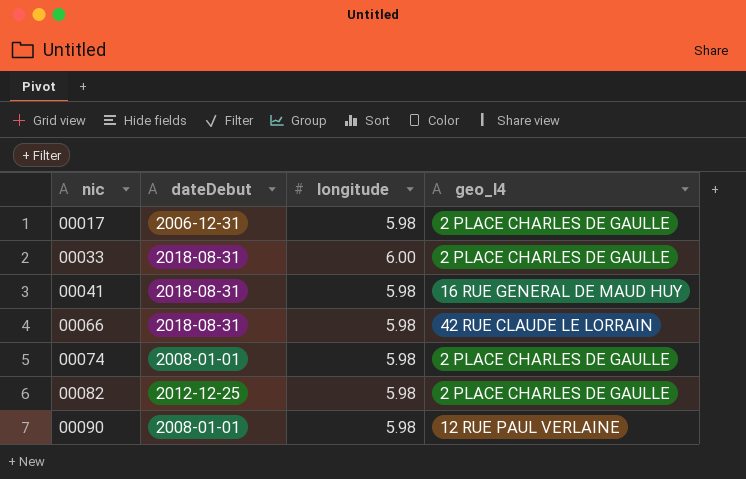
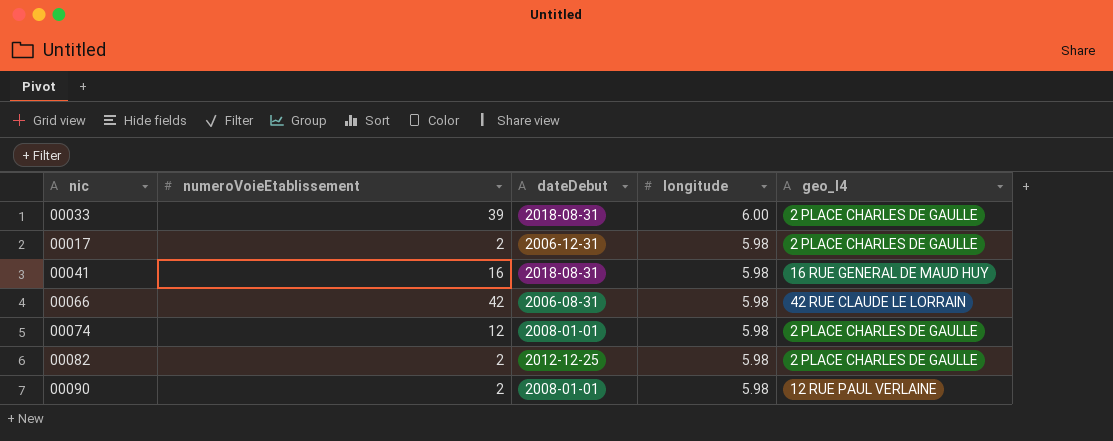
row order: nic ascending -> longitude descending
column numeroVoieEtablissement | position: none -> 2
00066 | dateDebut: 2018-08-31 -> 2006-08-31

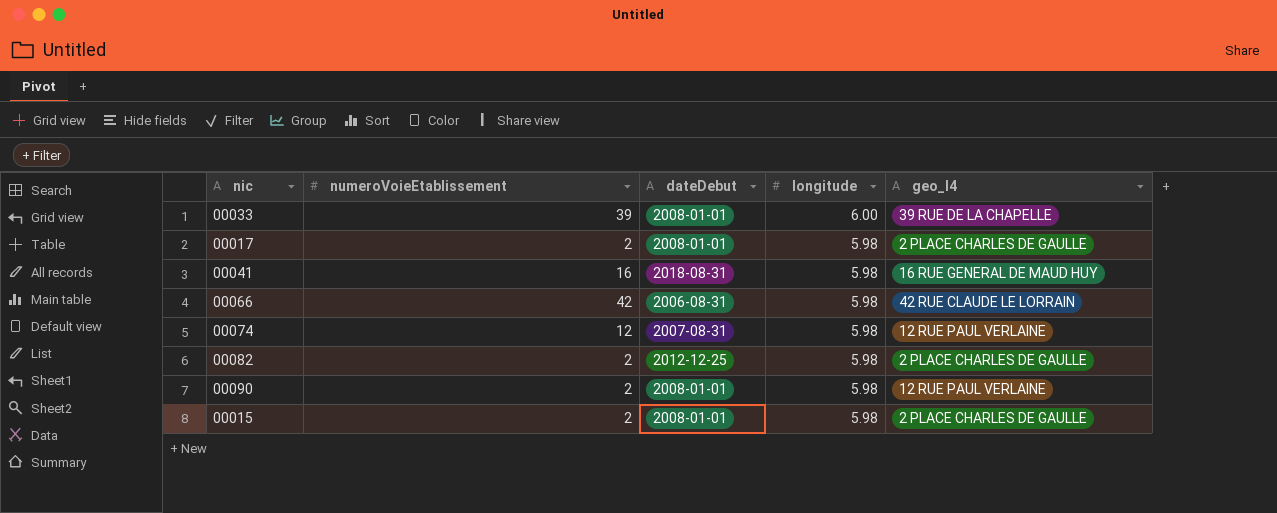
00033 | dateDebut: 2018-08-31 -> 2008-01-01
00033 | geo_l4: 2 PLACE CHARLES DE GAULLE -> 39 RUE DE LA CHAPELLE
00017 | dateDebut: 2006-12-31 -> 2008-01-01
00074 | dateDebut: 2008-01-01 -> 2007-08-31
00074 | geo_l4: 2 PLACE CHARLES DE GAULLE -> 12 RUE PAUL VERLAINE
row 00015: none -> 2 | 2008-01-01 | 5.98 | 2 PLACE CHARLES DE GAULLE

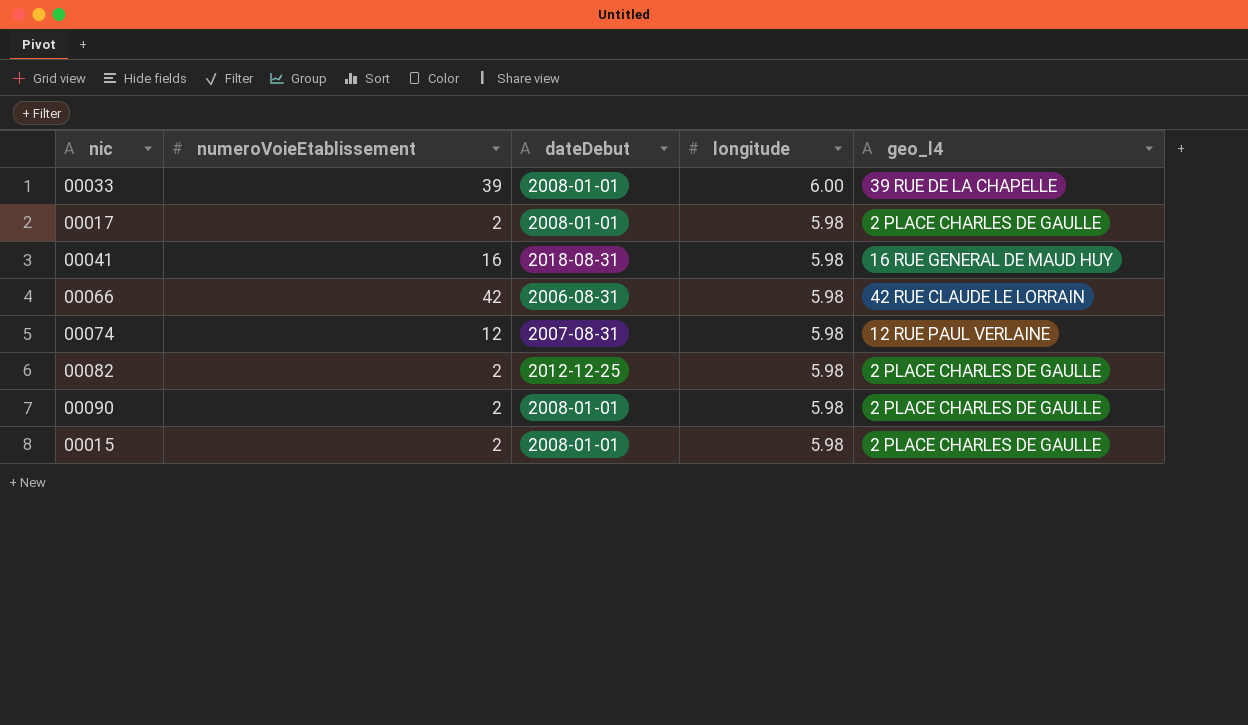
00090 | geo_l4: 12 RUE PAUL VERLAINE -> 2 PLACE CHARLES DE GAULLE

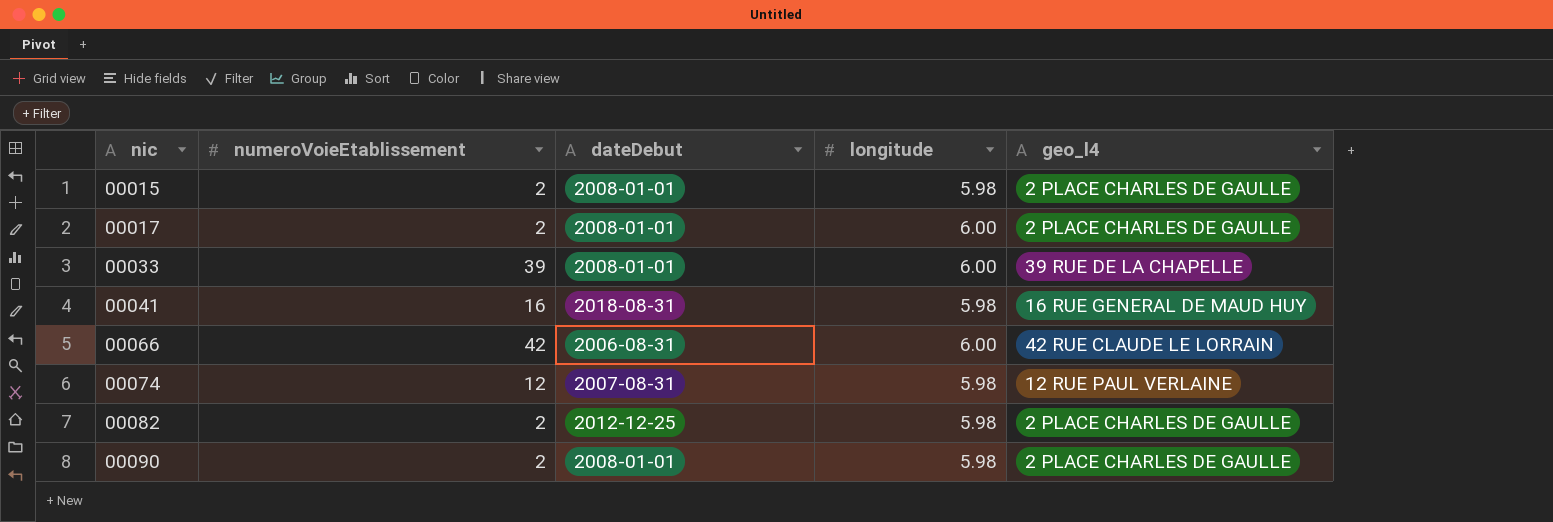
row order: longitude descending -> nic ascending
00017 | longitude: 5.98 -> 6.00
00066 | longitude: 5.98 -> 6.00

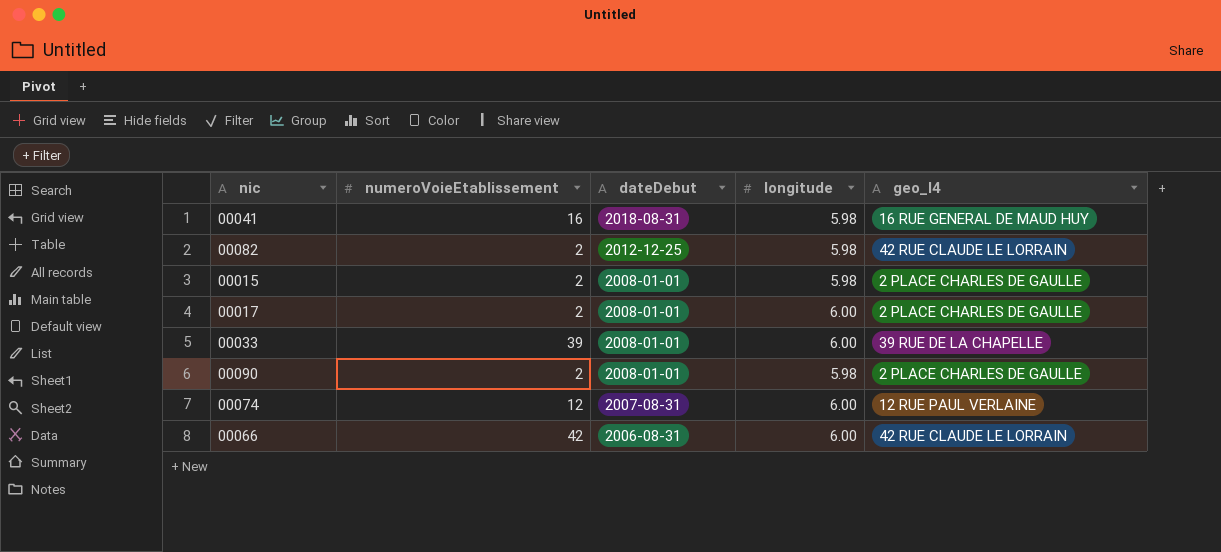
row order: nic ascending -> dateDebut descending
00082 | geo_l4: 2 PLACE CHARLES DE GAULLE -> 42 RUE CLAUDE LE LORRAIN
00074 | longitude: 5.98 -> 6.00

